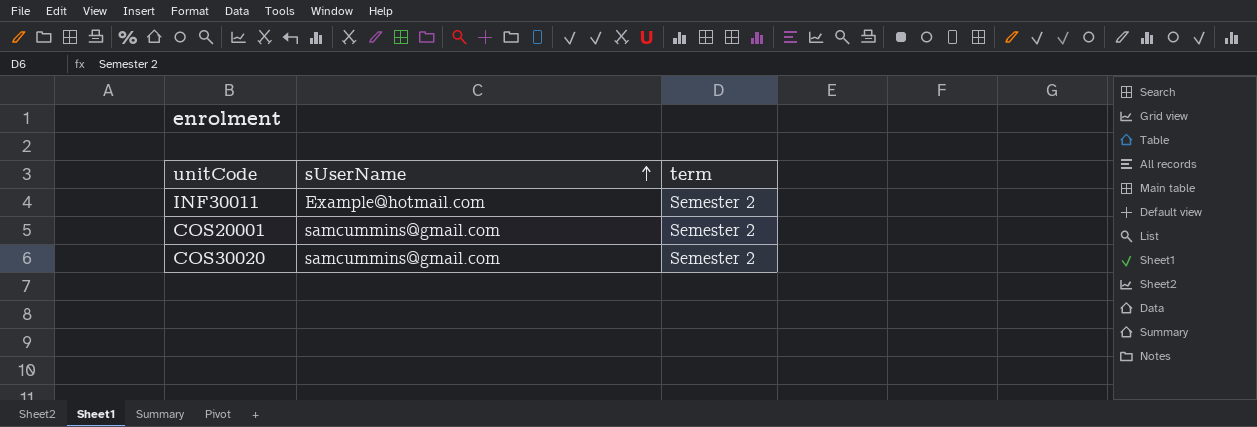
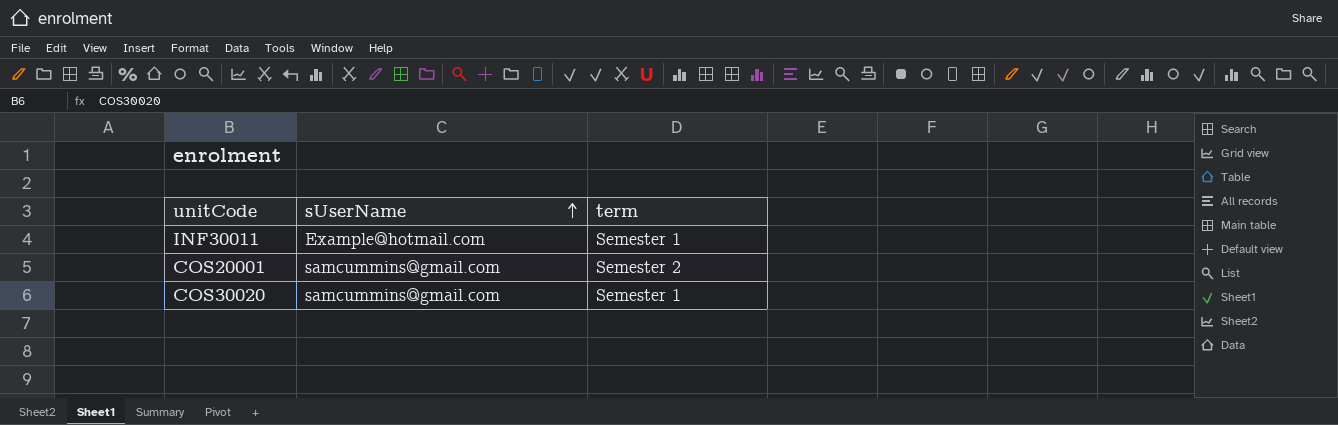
INF30011 | term: Semester 2 -> Semester 1
COS30020 | term: Semester 2 -> Semester 1

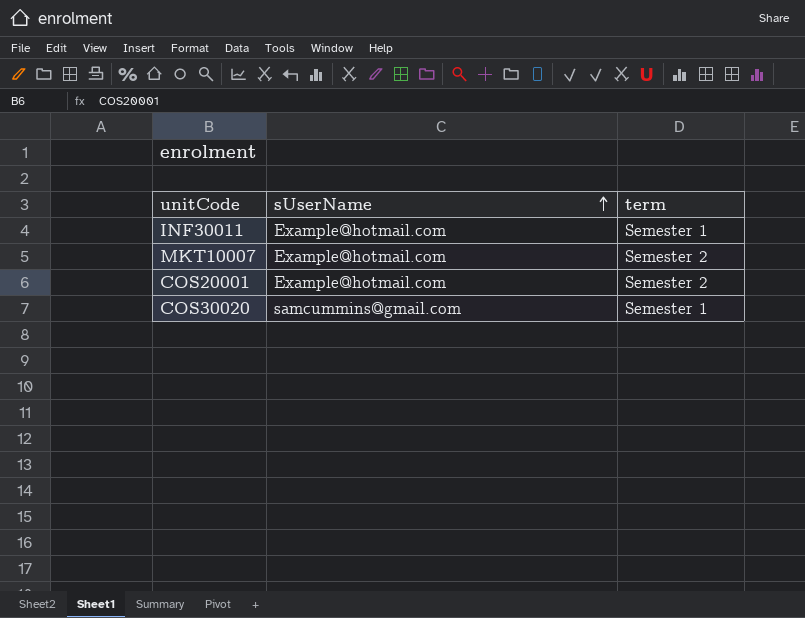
row MKT10007: none -> Example@hotmail.com | Semester 2
COS20001 | sUserName: samcummins@gmail.com -> Example@hotmail.com

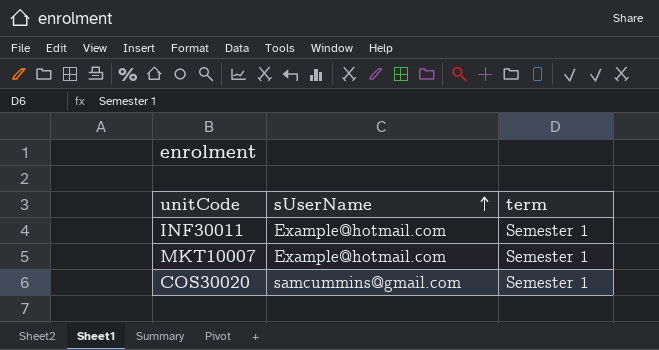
row COS20001: Example@hotmail.com | Semester 2 -> none
MKT10007 | term: Semester 2 -> Semester 1

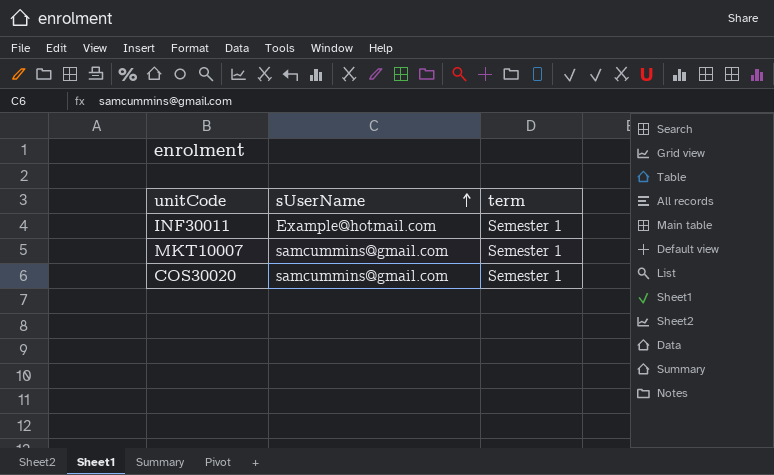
MKT10007 | sUserName: Example@hotmail.com -> samcummins@gmail.com

